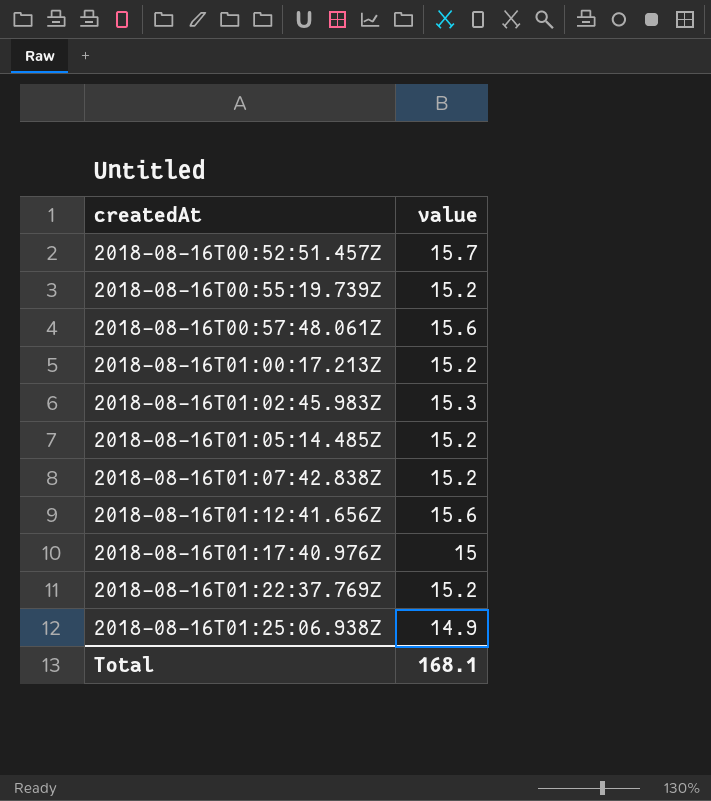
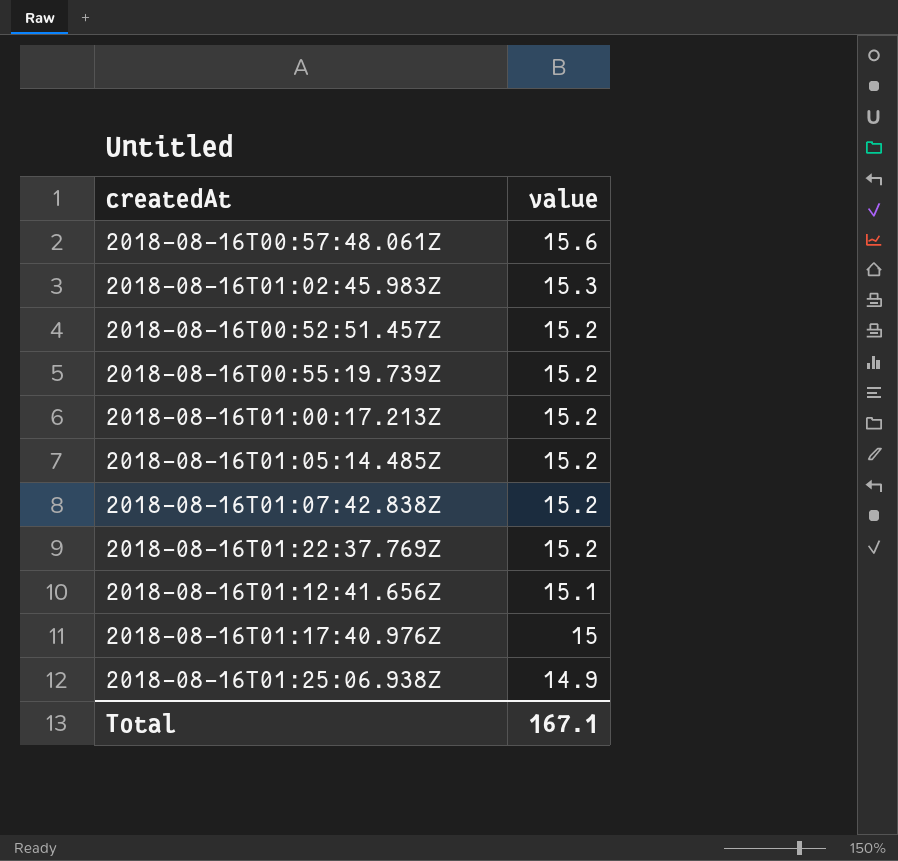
row order: createdAt ascending -> value descending
2018-08-16T00:52:51.457Z | value: 15.7 -> 15.2
2018-08-16T01:12:41.656Z | value: 15.6 -> 15.1
Total | value: 168.1 -> 167.1

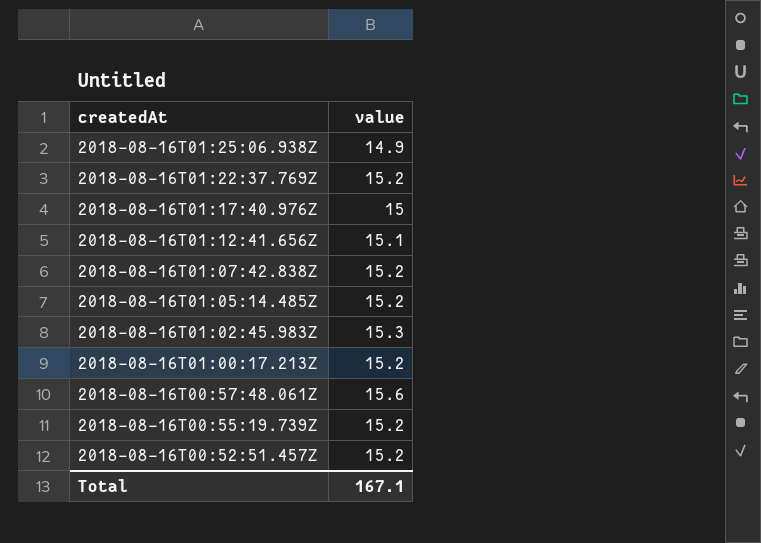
row order: value descending -> createdAt descending

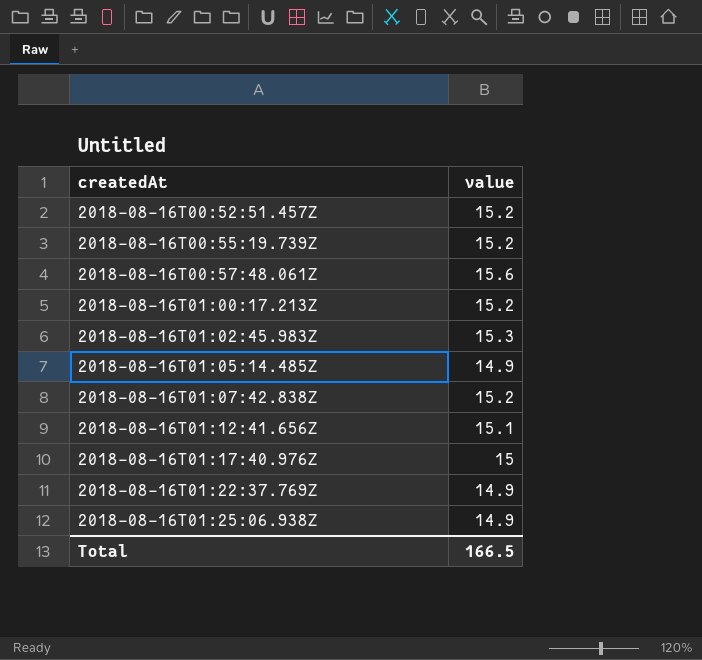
row order: createdAt descending -> createdAt ascending
2018-08-16T01:05:14.485Z | value: 15.2 -> 14.9
2018-08-16T01:22:37.769Z | value: 15.2 -> 14.9
Total | value: 167.1 -> 166.5

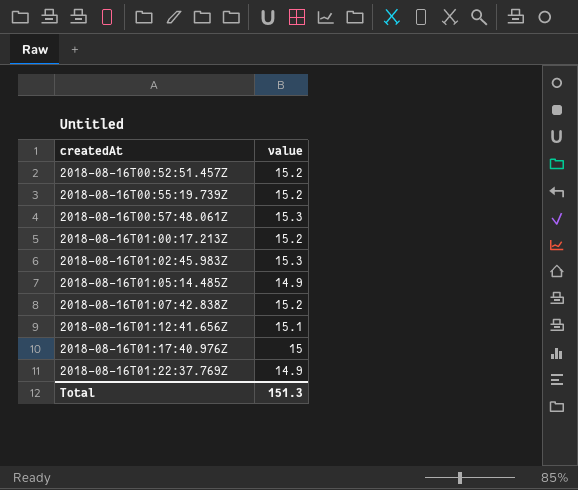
row 2018-08-16T01:25:06.938Z: 14.9 -> none
2018-08-16T00:57:48.061Z | value: 15.6 -> 15.3
Total | value: 166.5 -> 151.3

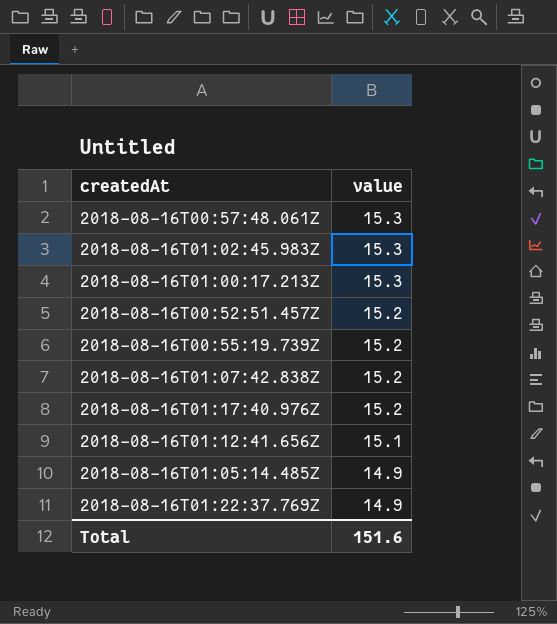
row order: createdAt ascending -> value descending
2018-08-16T01:00:17.213Z | value: 15.2 -> 15.3
2018-08-16T01:17:40.976Z | value: 15 -> 15.2
Total | value: 151.3 -> 151.6

